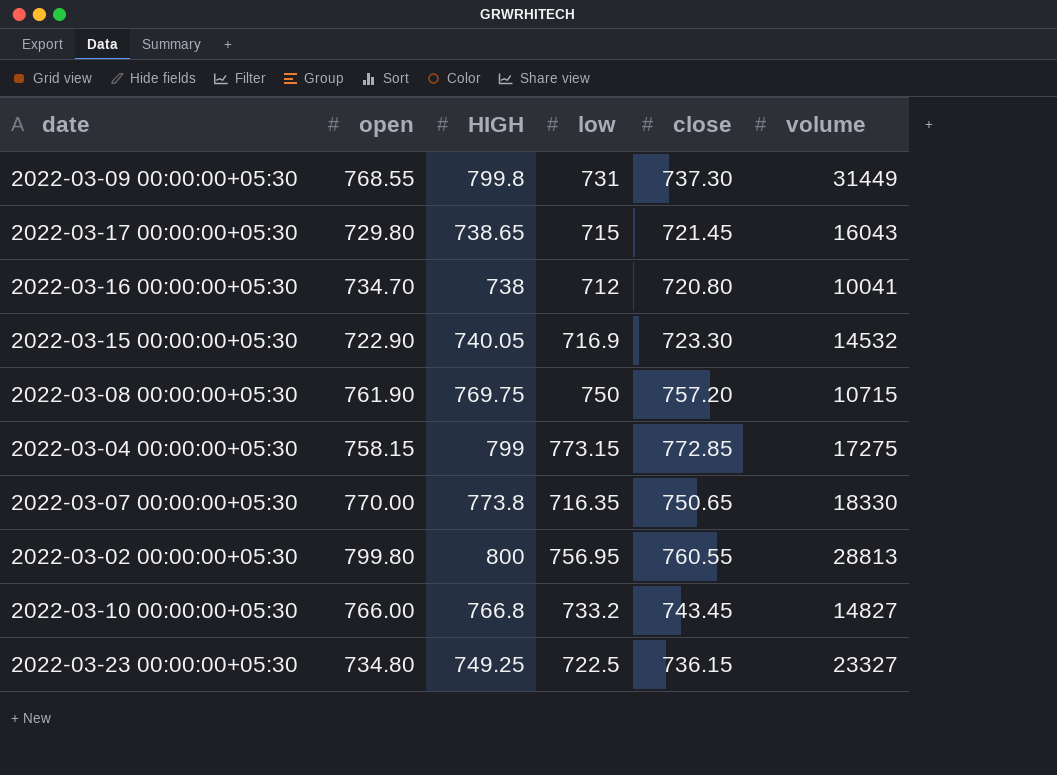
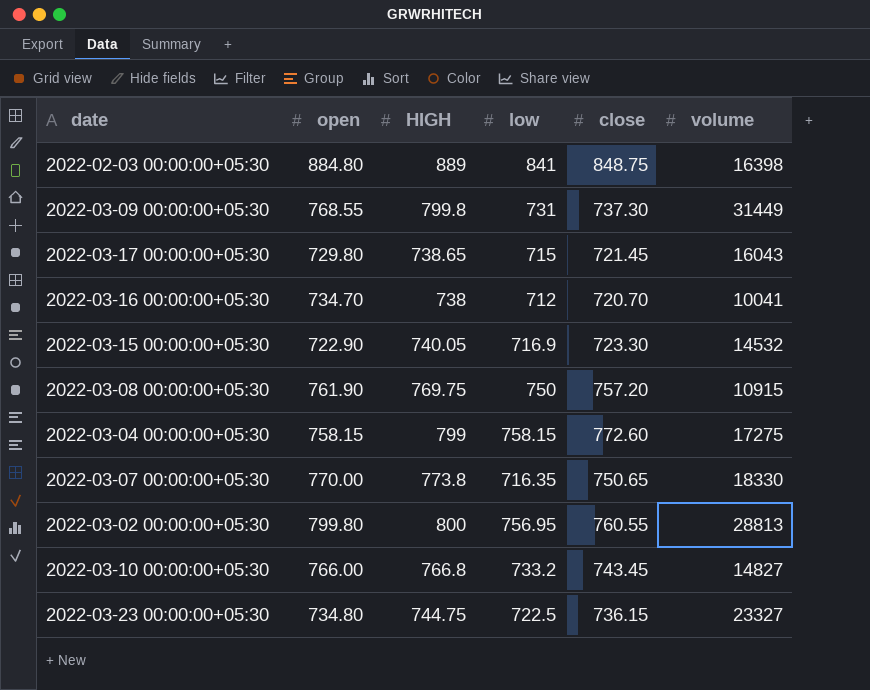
row 2022-02-03 00:00:00+05:30: none -> 884.80 | 889 | 841 | 848.75 | 16398
2022-03-16 00:00:00+05:30 | close: 720.80 -> 720.70
2022-03-08 00:00:00+05:30 | volume: 10715 -> 10915
2022-03-04 00:00:00+05:30 | low: 773.15 -> 758.15
2022-03-04 00:00:00+05:30 | close: 772.85 -> 772.60
2022-03-23 00:00:00+05:30 | HIGH: 749.25 -> 744.75

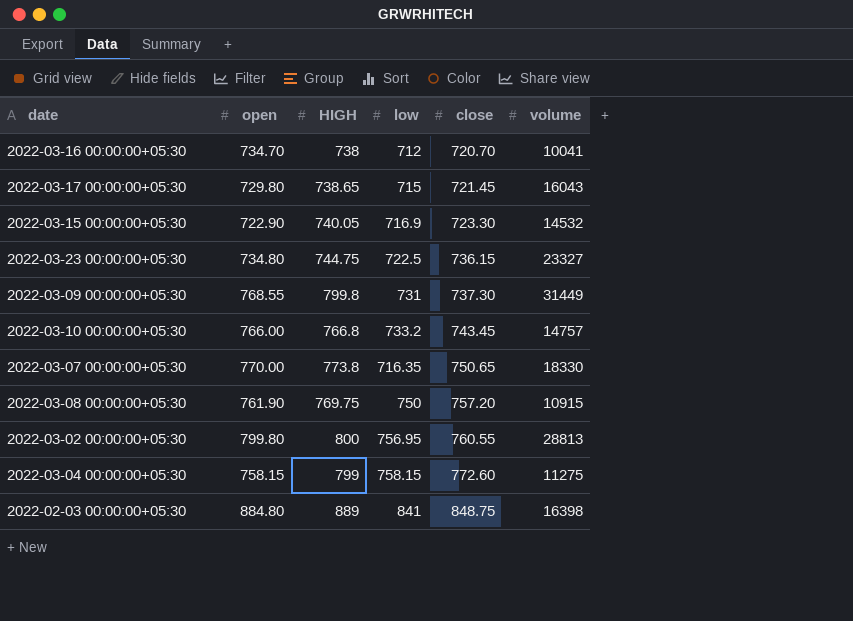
row order: none -> close ascending
2022-03-10 00:00:00+05:30 | volume: 14827 -> 14757
2022-03-04 00:00:00+05:30 | volume: 17275 -> 11275

